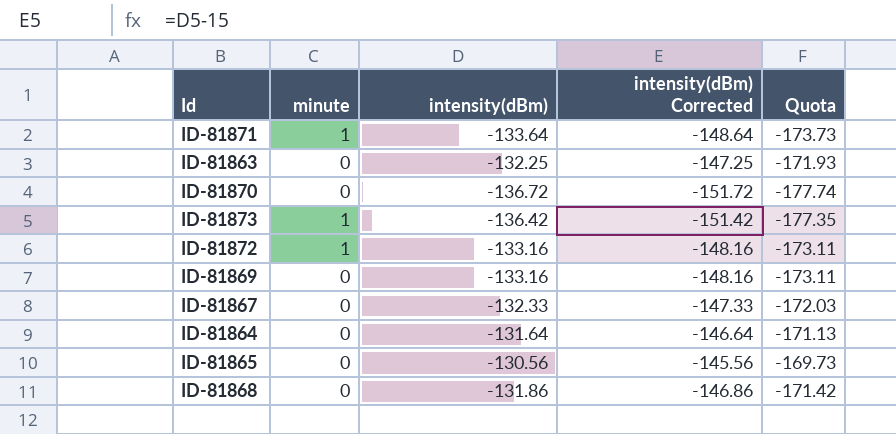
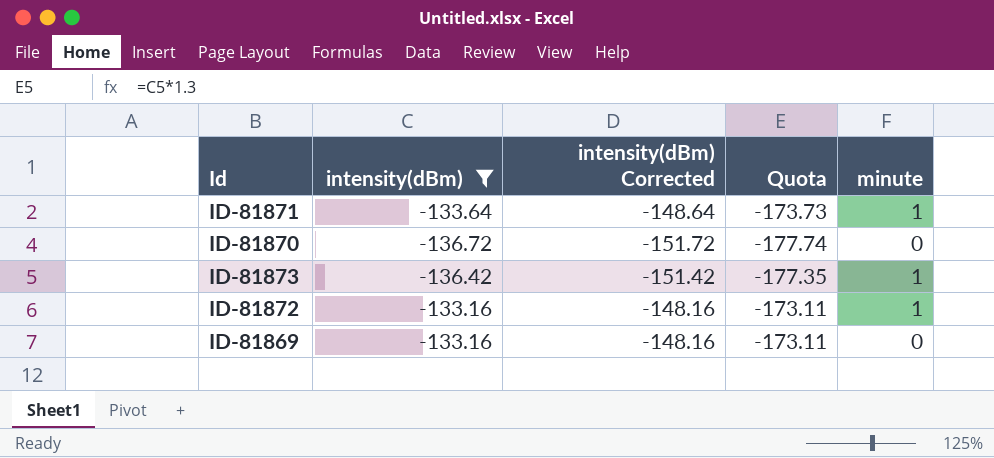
filter: none -> intensity(dBm) <= -133.16
column minute | position: 2 -> 5

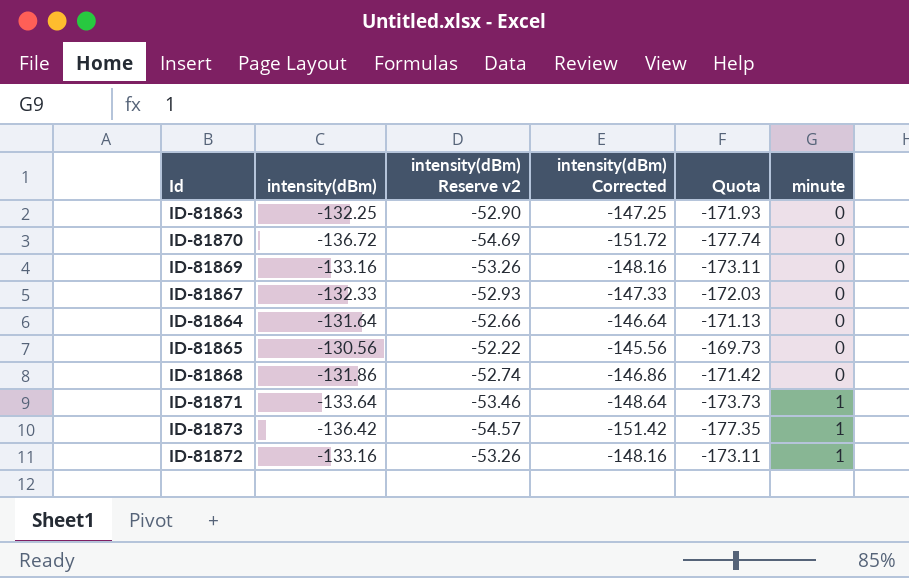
filter: intensity(dBm) <= -133.16 -> none
row order: none -> minute ascending
column intensity(dBm) Reserve v2 | formula: none -> [intensity(dBm)] * 0.4

